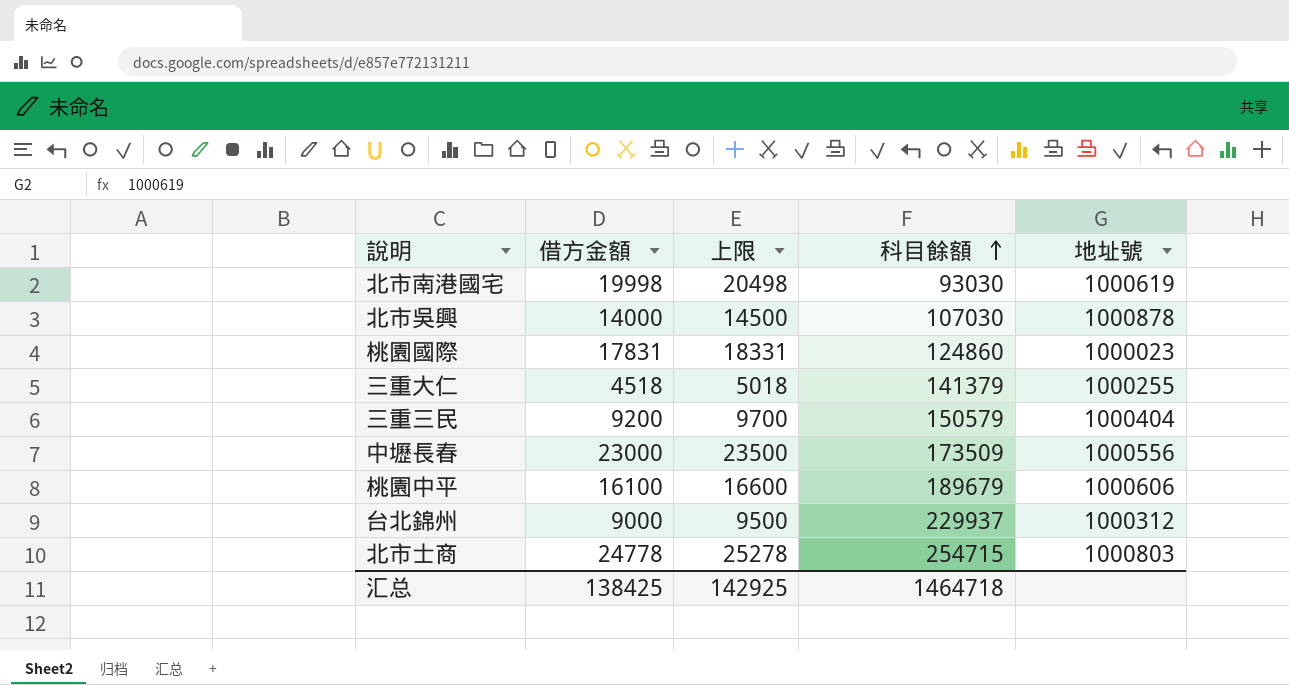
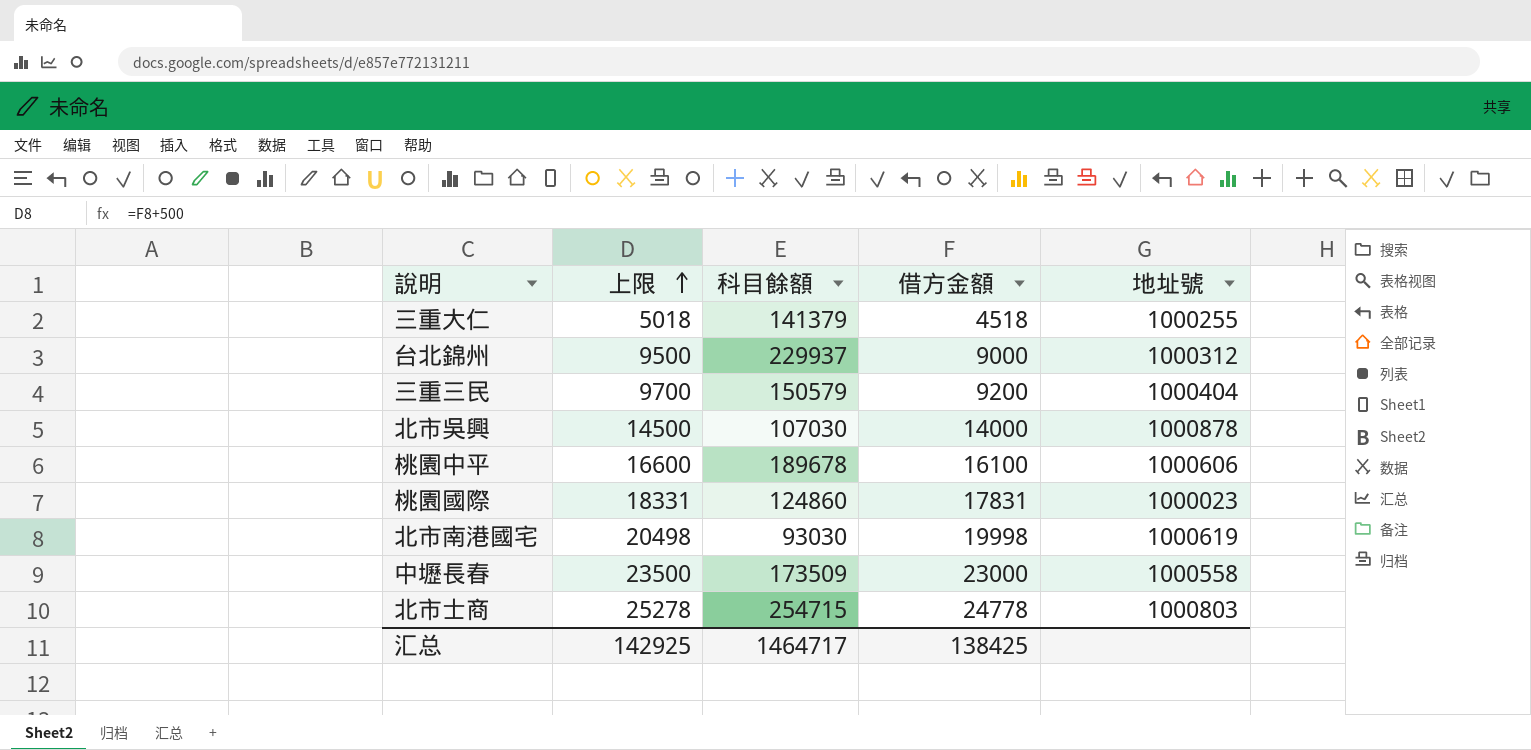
row order: 科目餘額 ascending -> 上限 ascending
column 借方金額 | position: 2 -> 4
桃園中平 | 科目餘額: 189679 -> 189678
中壢長春 | 地址號: 1000556 -> 1000558
汇总 | 科目餘額: 1464718 -> 1464717

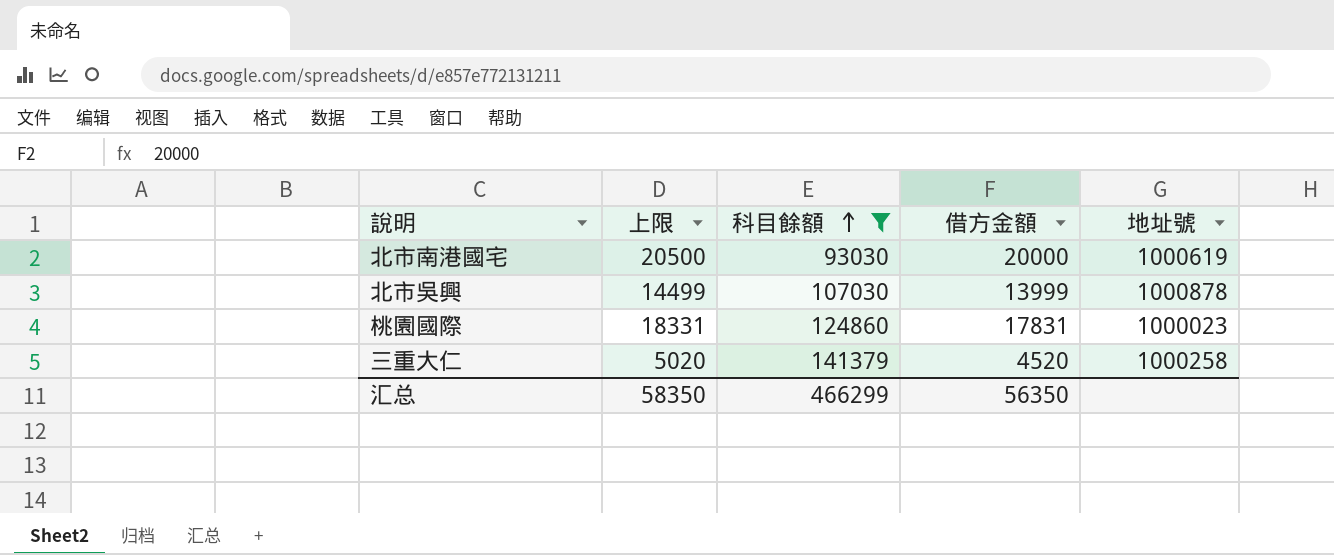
filter: none -> 科目餘額 <= 141379
row order: 上限 ascending -> 科目餘額 ascending
北市南港國宅 | 上限: 20498 -> 20500
北市南港國宅 | 借方金額: 19998 -> 20000
北市吳興 | 上限: 14500 -> 14499
北市吳興 | 借方金額: 14000 -> 13999
三重大仁 | 上限: 5018 -> 5020
三重大仁 | 借方金額: 4518 -> 4520
三重大仁 | 地址號: 1000255 -> 1000258
汇总 | 上限: 142925 -> 58350
汇总 | 科目餘額: 1464717 -> 466299
汇总 | 借方金額: 138425 -> 56350

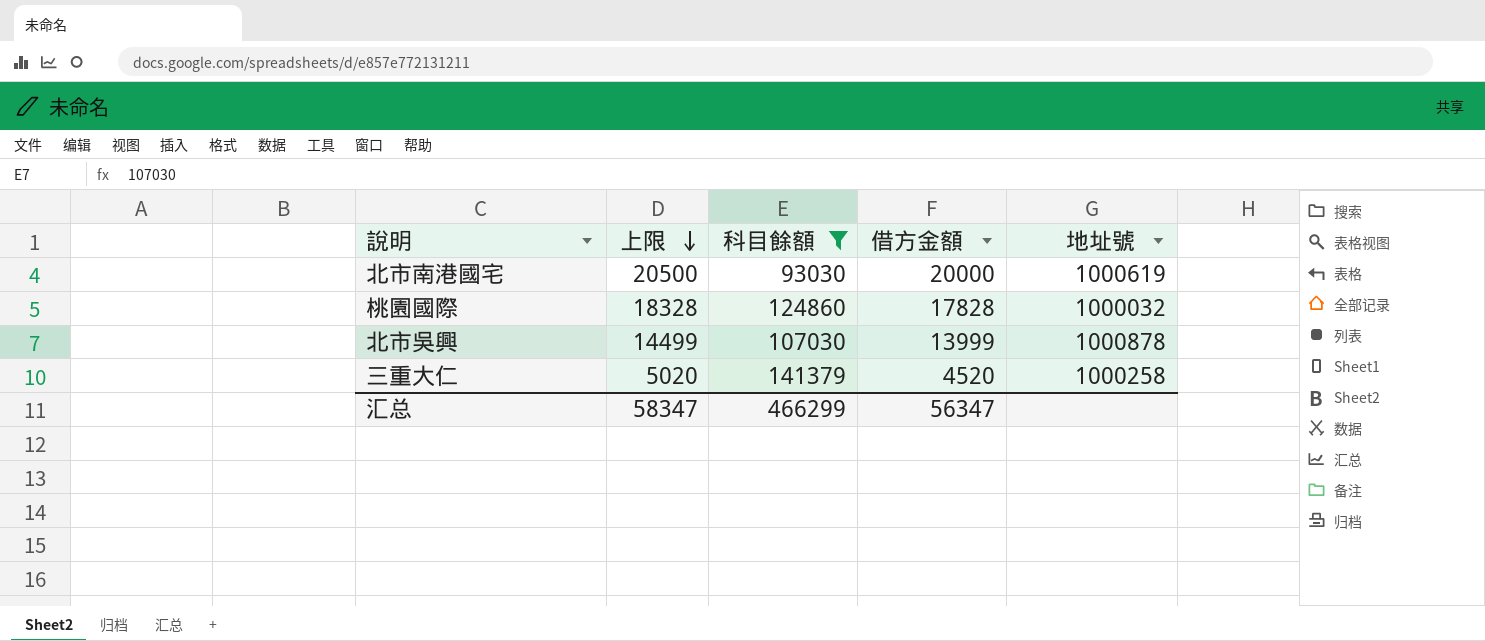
row order: 科目餘額 ascending -> 上限 descending
桃園國際 | 上限: 18331 -> 18328
桃園國際 | 借方金額: 17831 -> 17828
桃園國際 | 地址號: 1000023 -> 1000032
汇总 | 上限: 58350 -> 58347
汇总 | 借方金額: 56350 -> 56347

